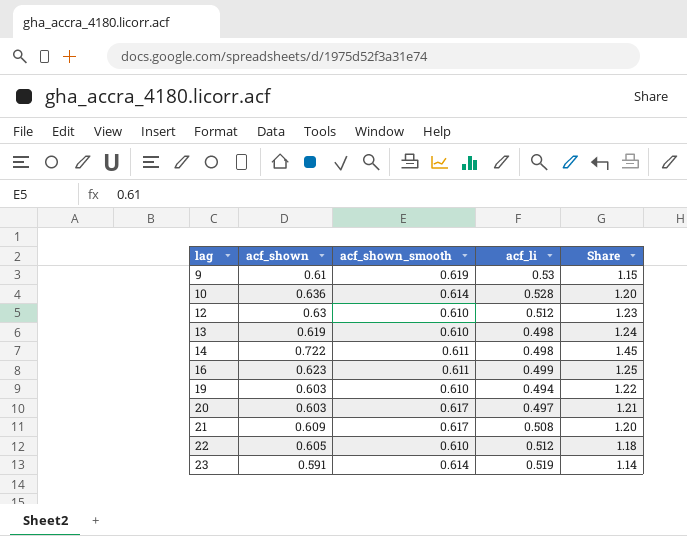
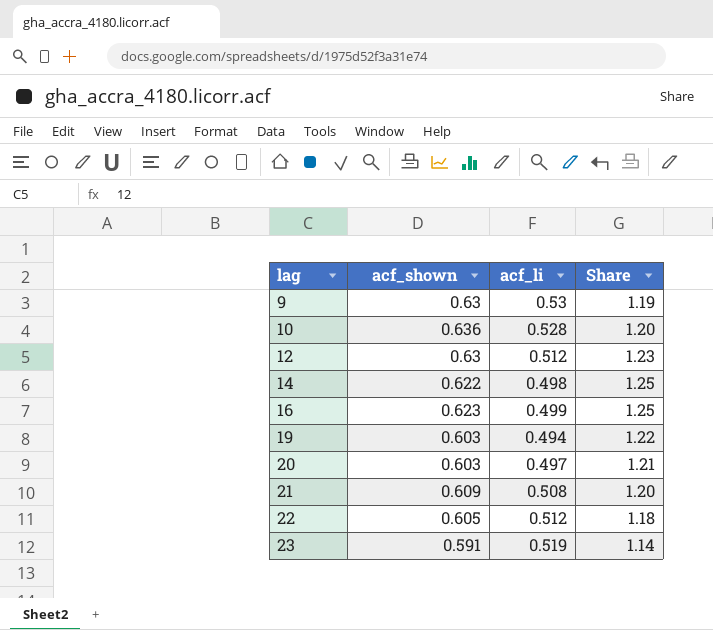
column acf_shown_smooth | position: 3 -> none
row 13: 0.619 | 0.610 | 0.498 | 1.24 -> none
9 | acf_shown: 0.61 -> 0.63
9 | Share: 1.15 -> 1.19
14 | acf_shown: 0.722 -> 0.622
14 | Share: 1.45 -> 1.25

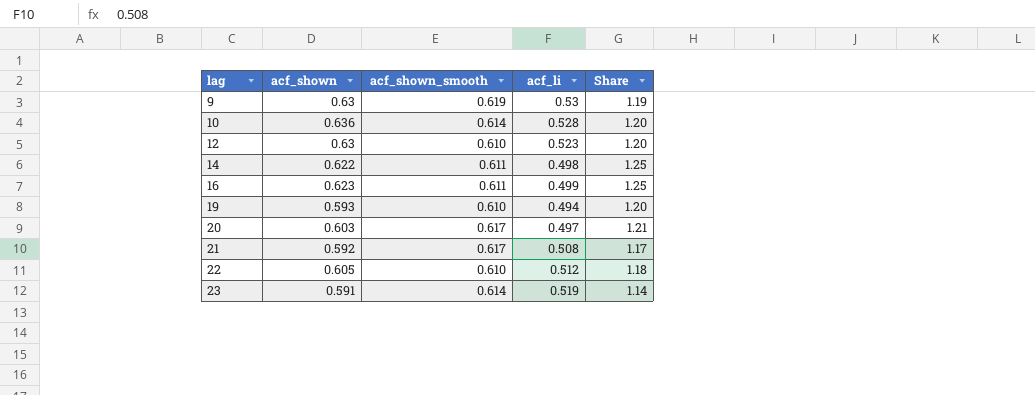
column acf_shown_smooth | position: none -> 3
12 | acf_li: 0.512 -> 0.523
12 | Share: 1.23 -> 1.20
19 | acf_shown: 0.603 -> 0.593
19 | Share: 1.22 -> 1.20
21 | acf_shown: 0.609 -> 0.592
21 | Share: 1.20 -> 1.17

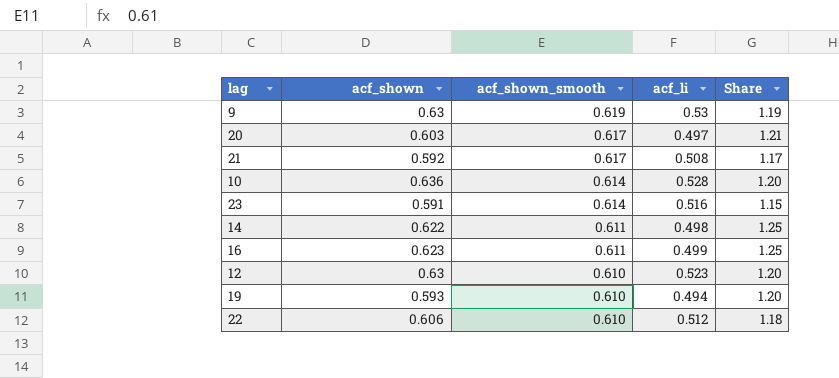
row order: lag ascending -> acf_shown_smooth descending
23 | acf_li: 0.519 -> 0.516
23 | Share: 1.14 -> 1.15
22 | acf_shown: 0.605 -> 0.606

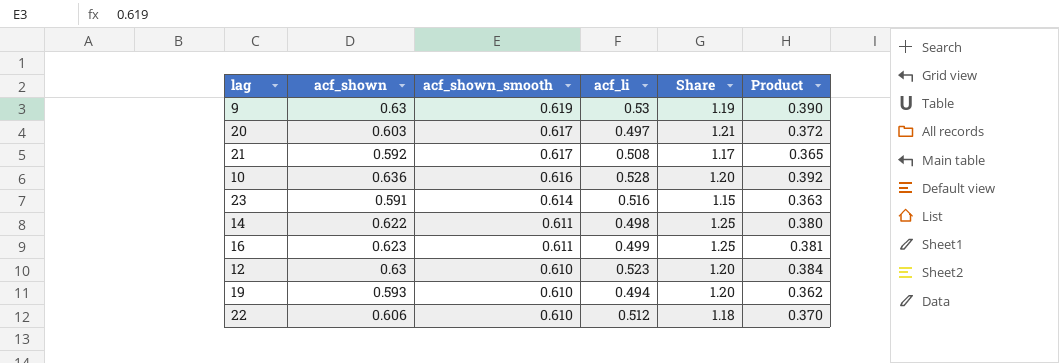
column Product | formula: none -> [acf_shown] * [acf_shown_smooth]
10 | acf_shown_smooth: 0.614 -> 0.616

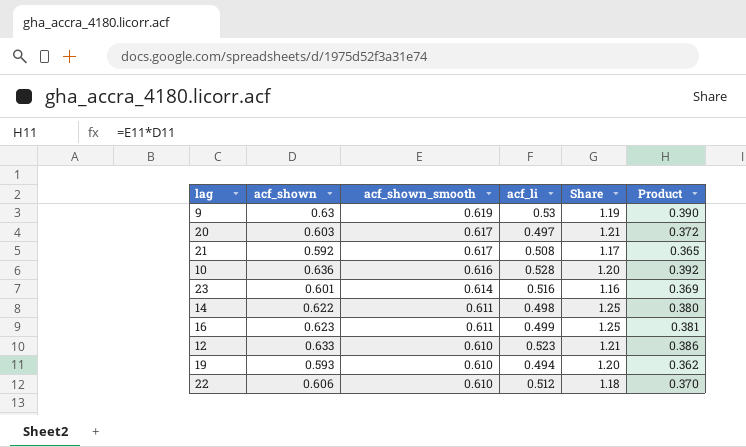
23 | acf_shown: 0.591 -> 0.601
23 | Share: 1.15 -> 1.16
23 | Product: 0.363 -> 0.369
12 | acf_shown: 0.63 -> 0.633
12 | Share: 1.20 -> 1.21
12 | Product: 0.384 -> 0.386

